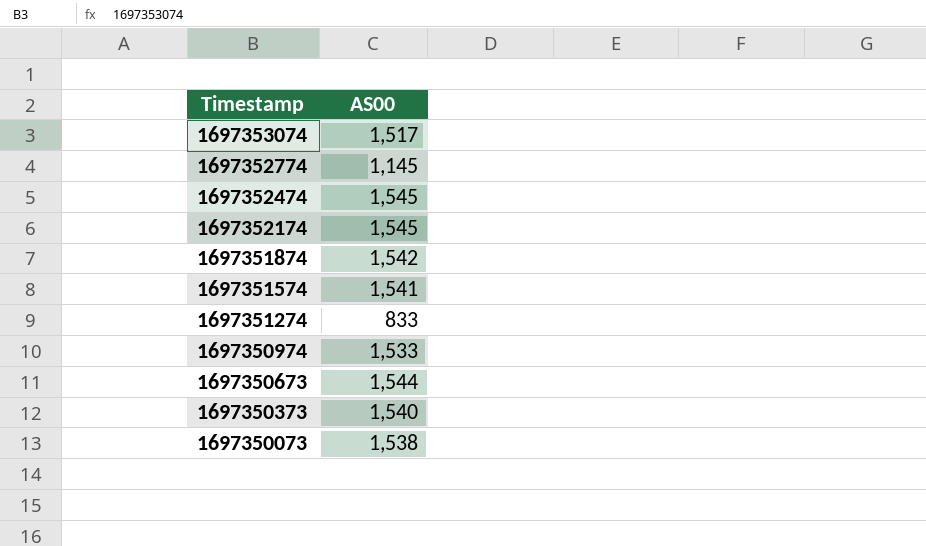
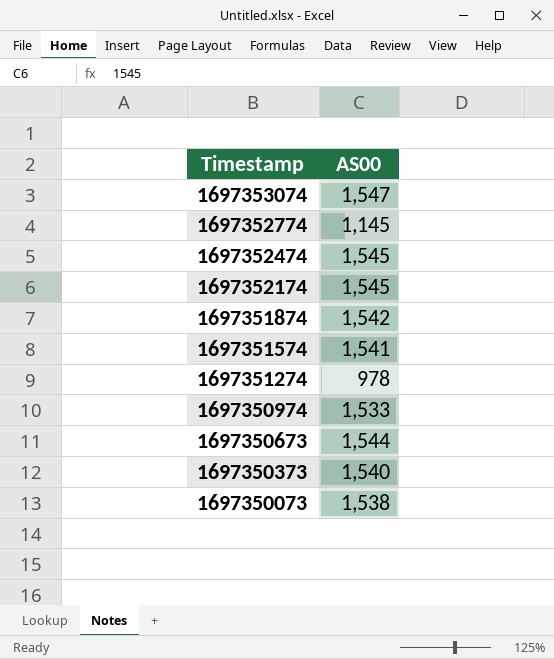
1697353074 | AS00: 1,517 -> 1,547
1697351274 | AS00: 833 -> 978

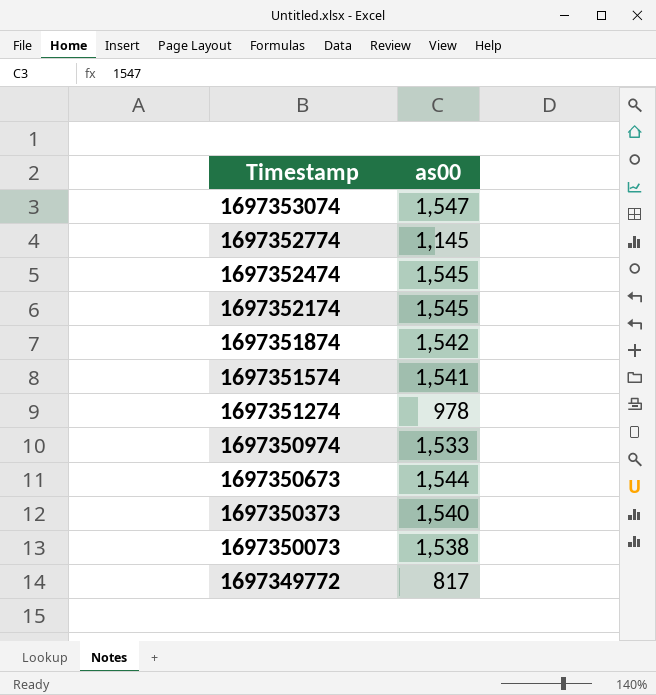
column name: AS00 -> as00
row 1697349772: none -> 817

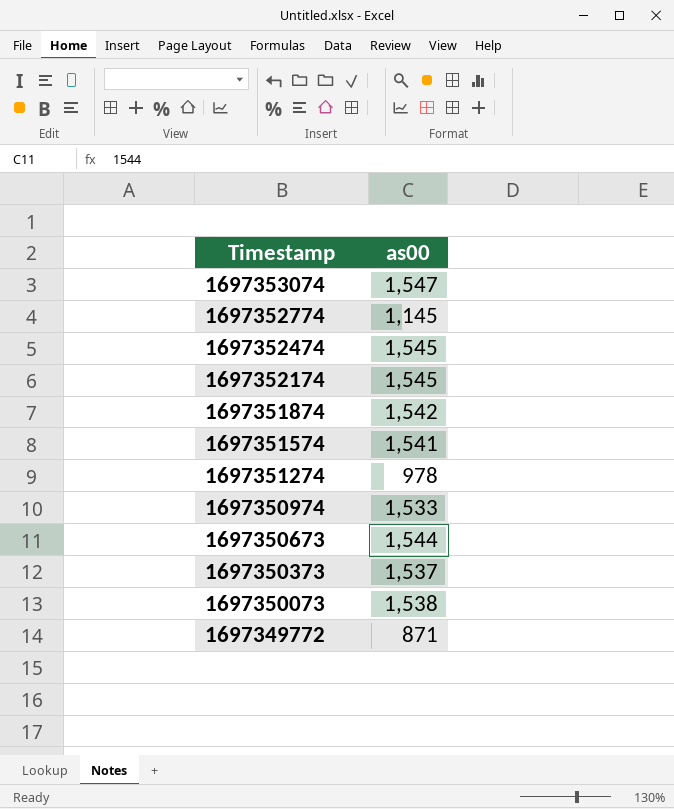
1697350373 | as00: 1,540 -> 1,537
1697349772 | as00: 817 -> 871

